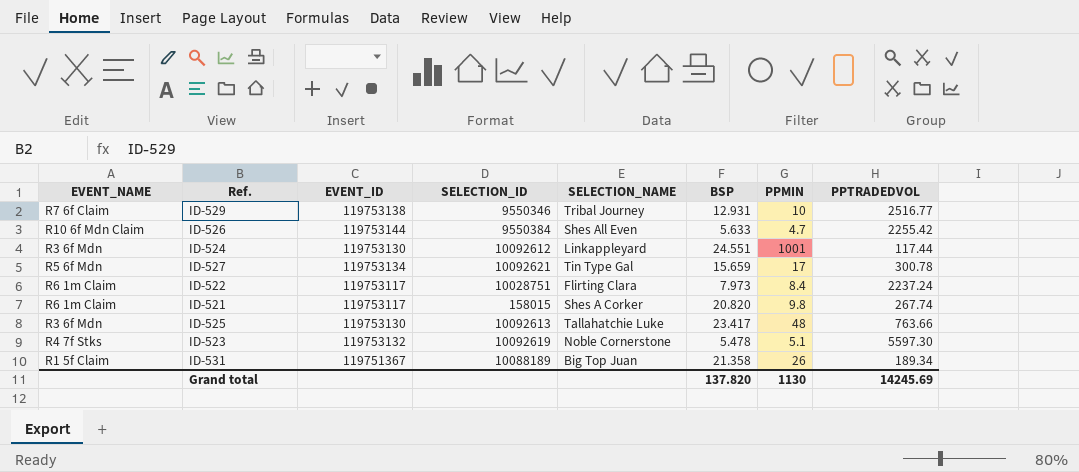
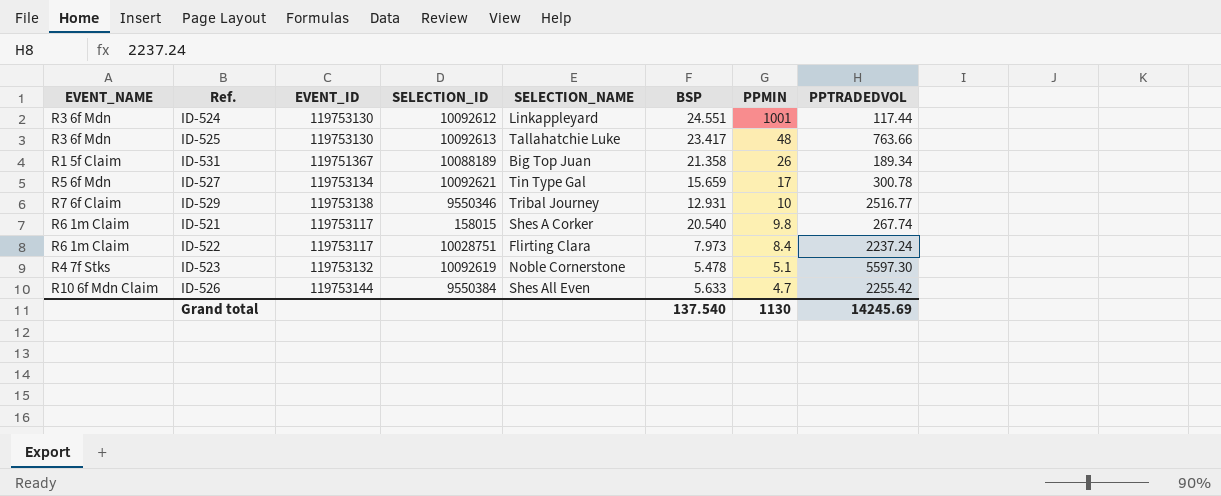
row order: none -> PPMIN descending
ID-521 | BSP: 20.820 -> 20.540
Grand total | BSP: 137.820 -> 137.540

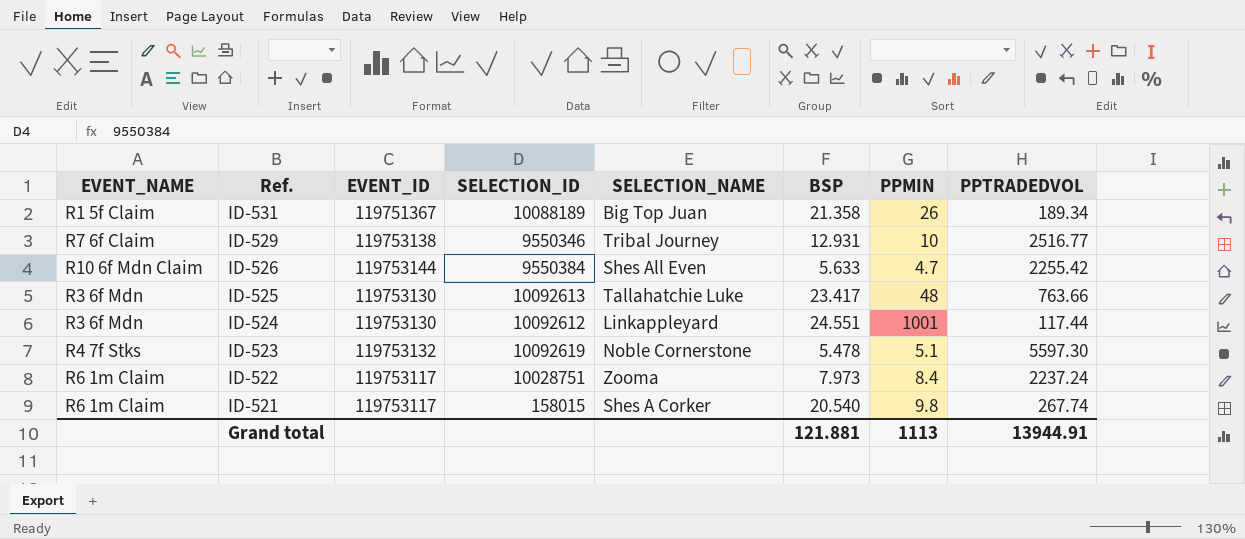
row order: PPMIN descending -> Ref. descending
row ID-527: R5 6f Mdn | 119753134 | 10092621 | Tin Type Gal | 15.659 | 17 | 300.78 -> none
ID-522 | SELECTION_NAME: Flirting Clara -> Zooma
Grand total | BSP: 137.540 -> 121.881
Grand total | PPMIN: 1130 -> 1113
Grand total | PPTRADEDVOL: 14245.69 -> 13944.91

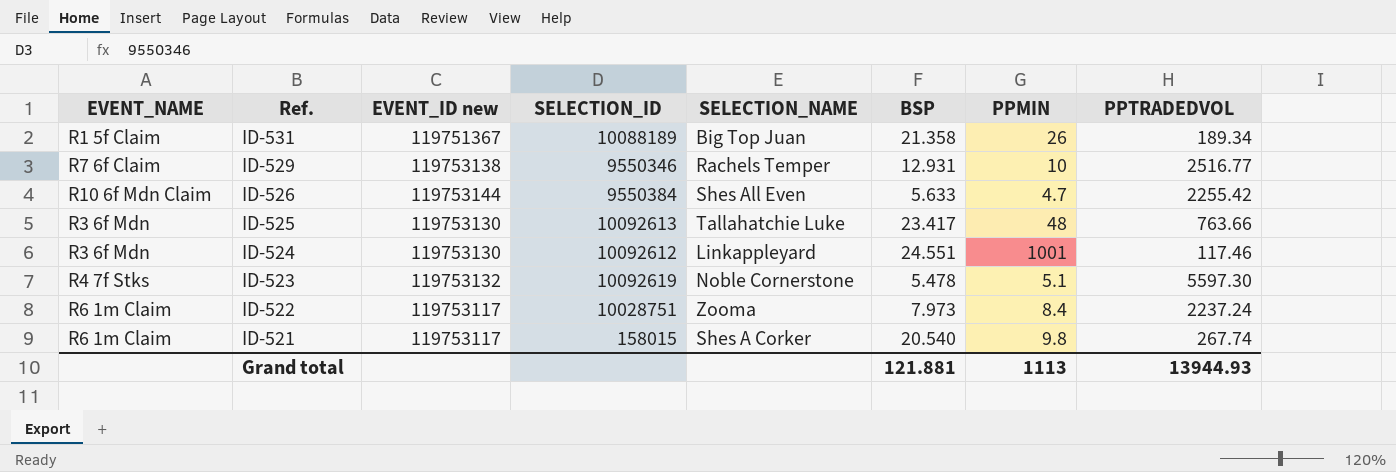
column name: EVENT_ID -> EVENT_ID new
ID-529 | SELECTION_NAME: Tribal Journey -> Rachels Temper
ID-524 | PPTRADEDVOL: 117.44 -> 117.46
Grand total | PPTRADEDVOL: 13944.91 -> 13944.93

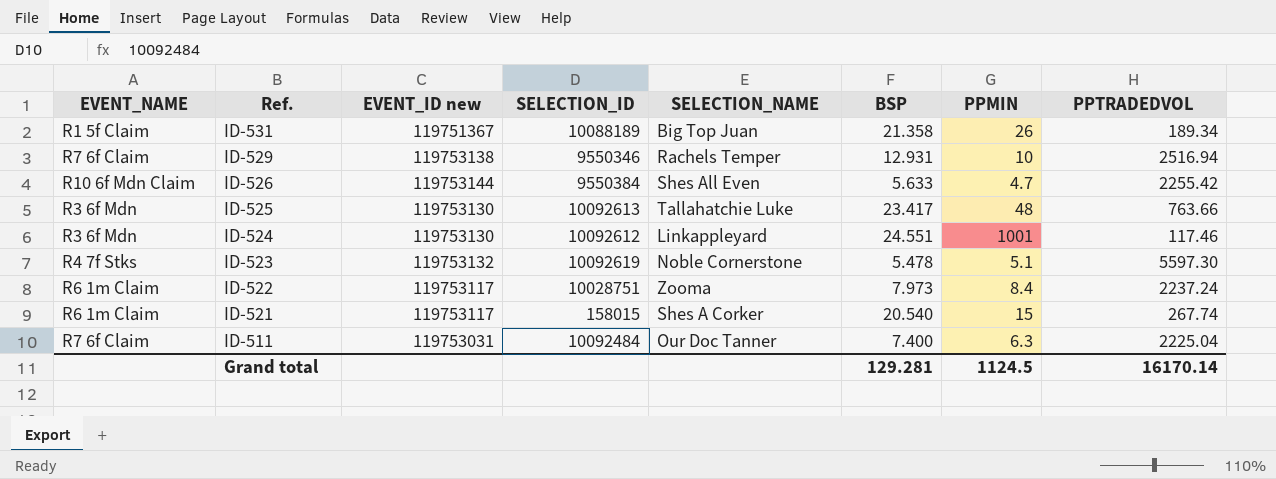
ID-529 | PPTRADEDVOL: 2516.77 -> 2516.94
ID-521 | PPMIN: 9.8 -> 15
row ID-511: none -> R7 6f Claim | 119753031 | 10092484 | Our Doc Tanner | 7.400 | 6.3 | 2225.04
Grand total | BSP: 121.881 -> 129.281
Grand total | PPMIN: 1113 -> 1124.5
Grand total | PPTRADEDVOL: 13944.93 -> 16170.14

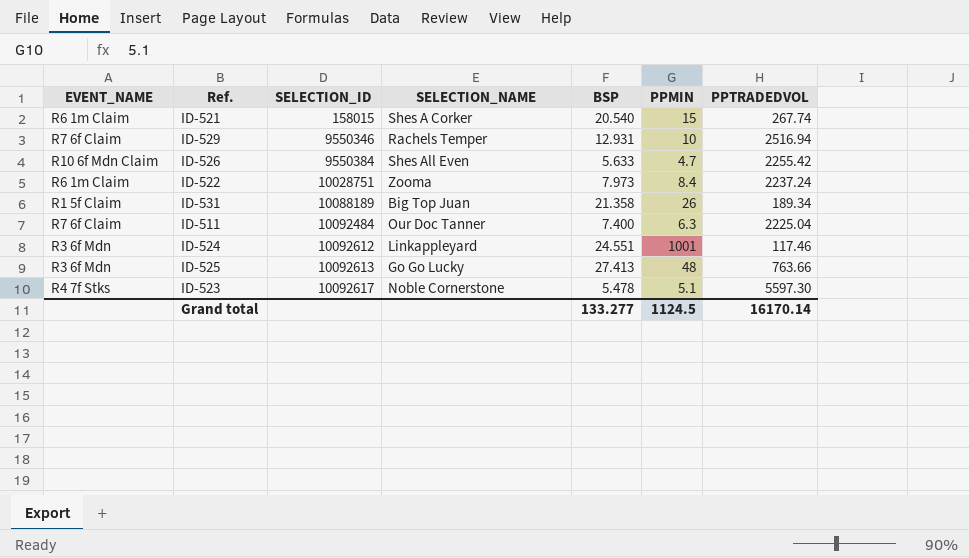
row order: Ref. descending -> SELECTION_ID ascending
column EVENT_ID new | position: 3 -> none
ID-525 | SELECTION_NAME: Tallahatchie Luke -> Go Go Lucky
ID-525 | BSP: 23.417 -> 27.413
ID-523 | SELECTION_ID: 10092619 -> 10092617
Grand total | BSP: 129.281 -> 133.277

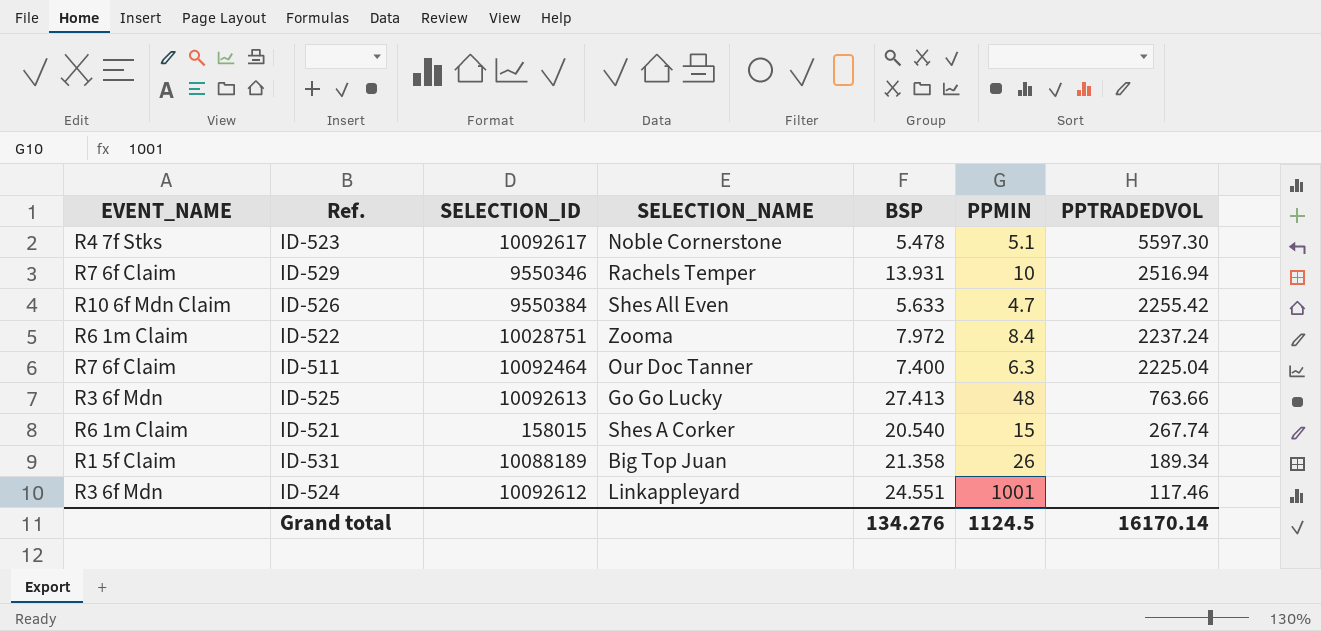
row order: SELECTION_ID ascending -> PPTRADEDVOL descending
ID-529 | BSP: 12.931 -> 13.931
ID-522 | BSP: 7.973 -> 7.972
ID-511 | SELECTION_ID: 10092484 -> 10092464
Grand total | BSP: 133.277 -> 134.276

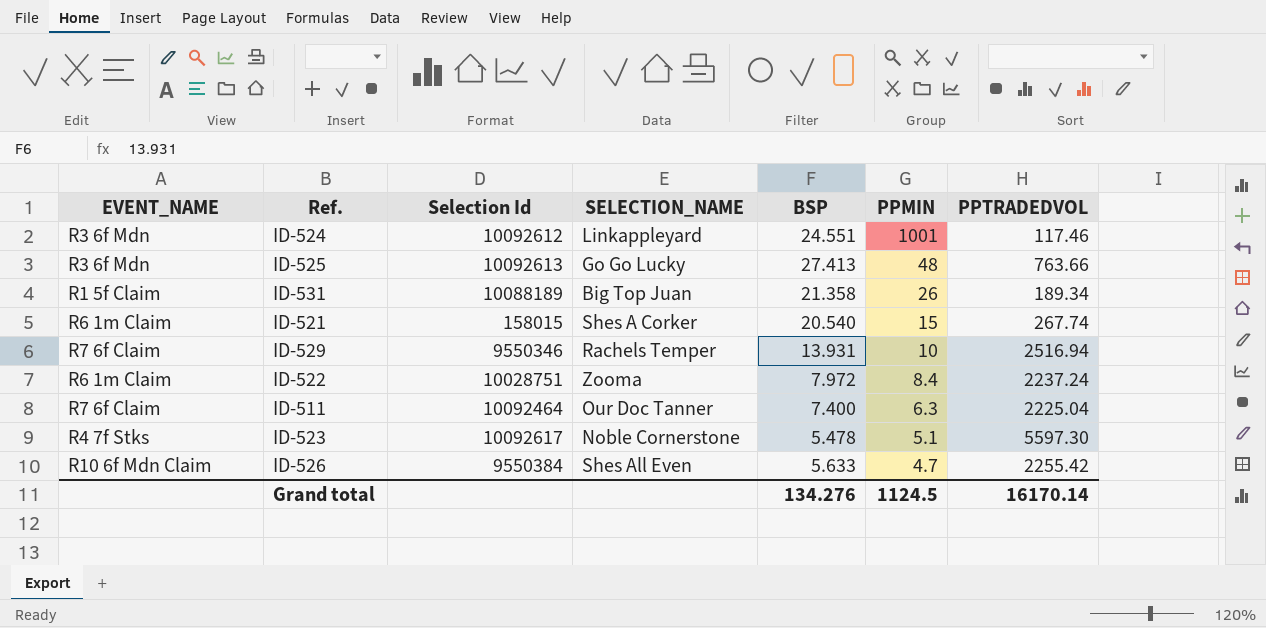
row order: PPTRADEDVOL descending -> PPMIN descending
column name: SELECTION_ID -> Selection Id

